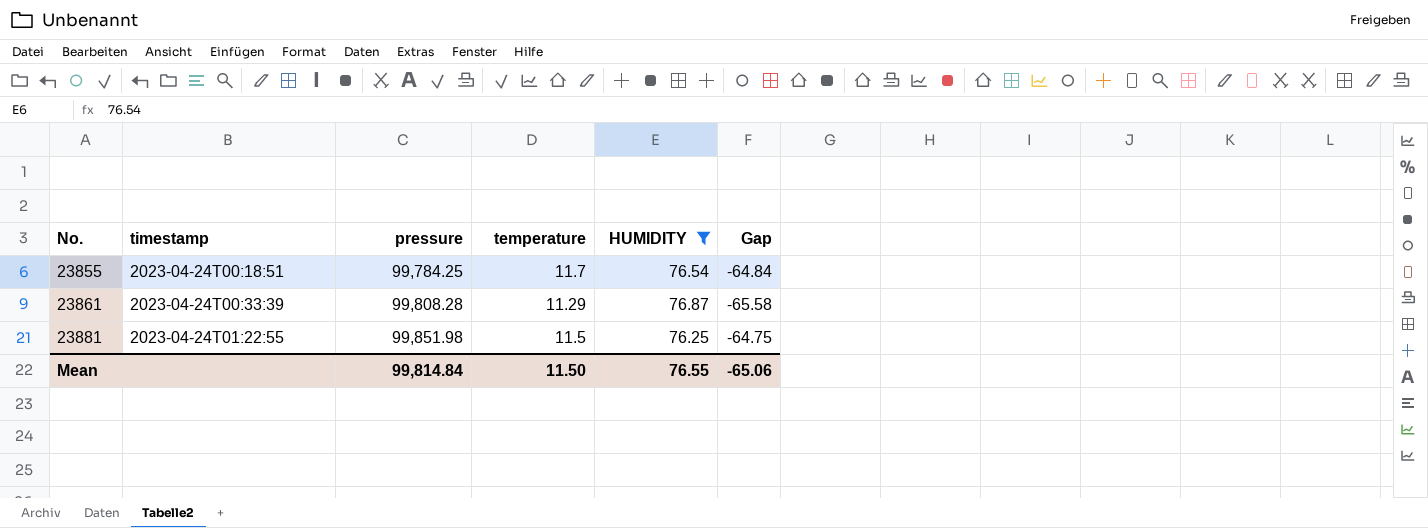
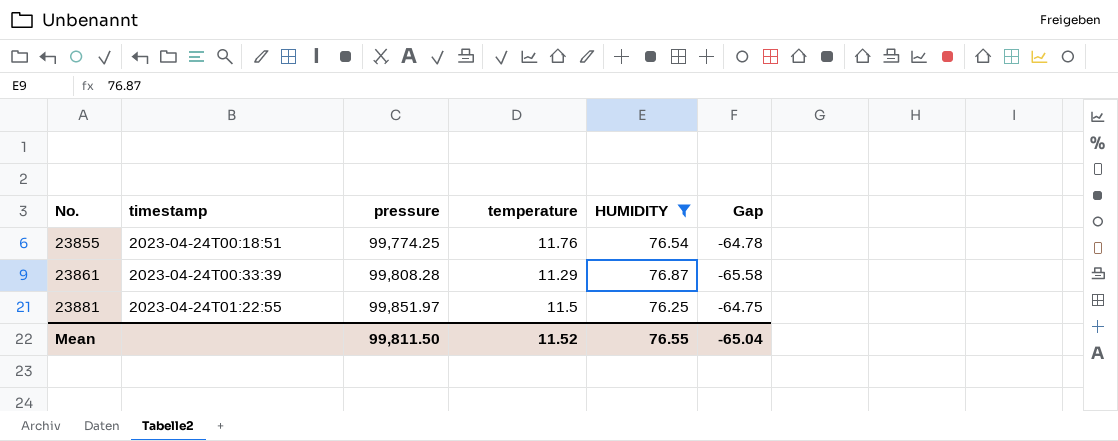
23855 | pressure: 99,784.25 -> 99,774.25
23855 | temperature: 11.7 -> 11.76
23855 | Gap: -64.84 -> -64.78
23881 | pressure: 99,851.98 -> 99,851.97
Mean | pressure: 99,814.84 -> 99,811.50
Mean | temperature: 11.50 -> 11.52
Mean | Gap: -65.06 -> -65.04

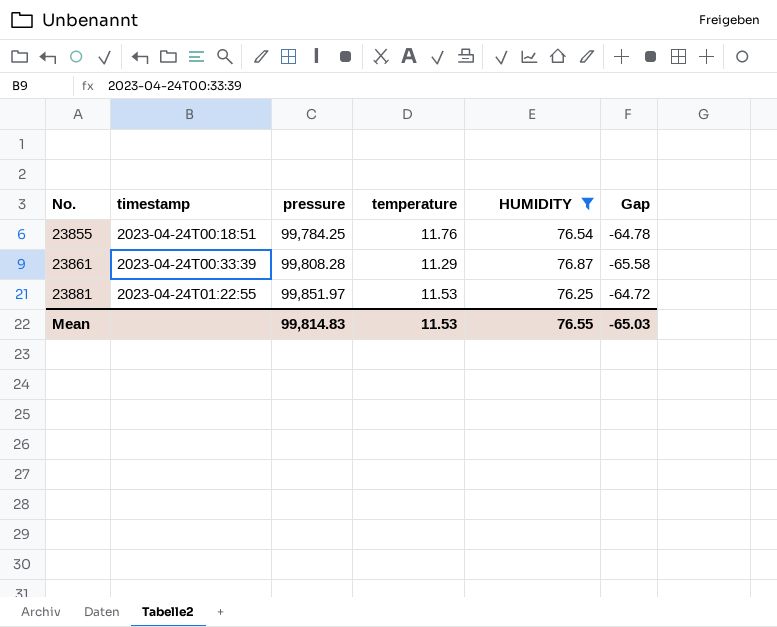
23855 | pressure: 99,774.25 -> 99,784.25
23881 | temperature: 11.5 -> 11.53
23881 | Gap: -64.75 -> -64.72
Mean | pressure: 99,811.50 -> 99,814.83
Mean | temperature: 11.52 -> 11.53
Mean | Gap: -65.04 -> -65.03

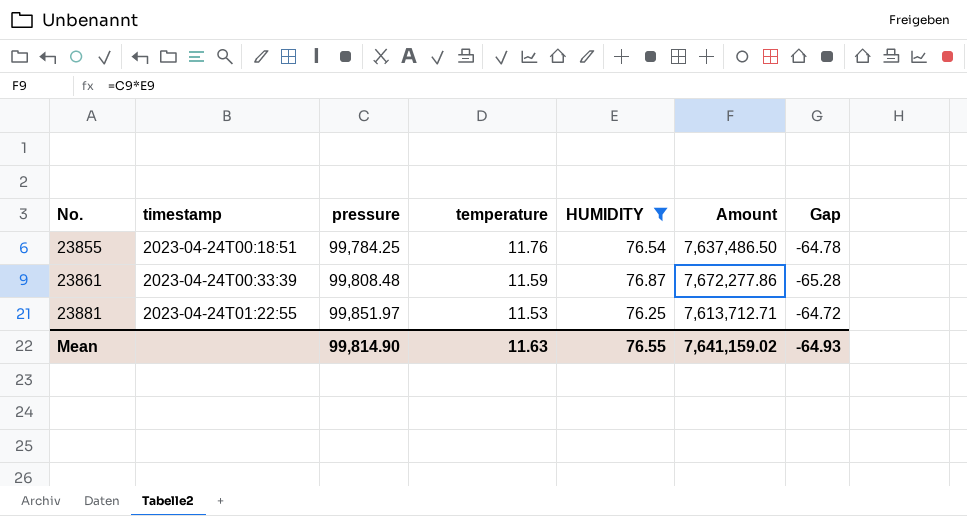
column Amount | formula: none -> [pressure] * [HUMIDITY]
23861 | pressure: 99,808.28 -> 99,808.48
23861 | temperature: 11.29 -> 11.59
23861 | Gap: -65.58 -> -65.28
Mean | pressure: 99,814.83 -> 99,814.90
Mean | temperature: 11.53 -> 11.63
Mean | Gap: -65.03 -> -64.93

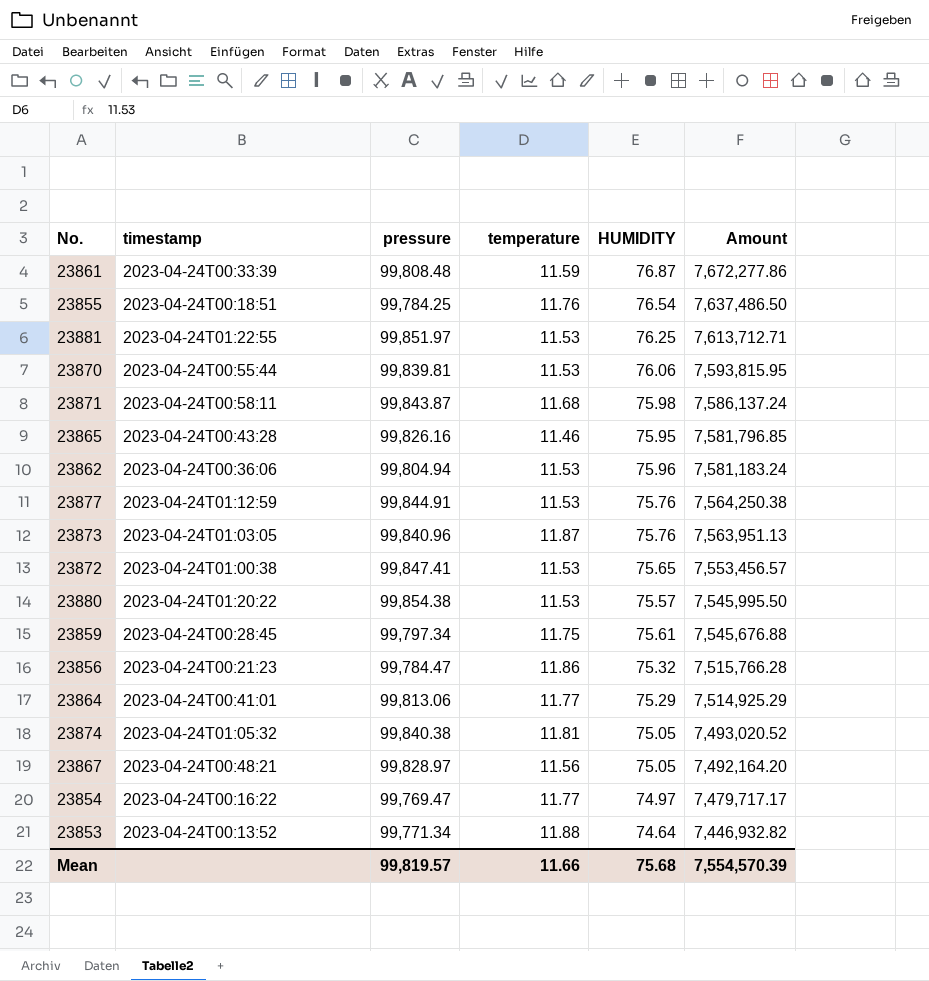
filter: HUMIDITY >= 76.25 -> none
row order: No. ascending -> Amount descending
column Gap | formula: [temperature] - [HUMIDITY] -> none
Mean | pressure: 99,814.90 -> 99,819.57
Mean | temperature: 11.63 -> 11.66
Mean | HUMIDITY: 76.55 -> 75.68
Mean | Amount: 7,641,159.02 -> 7,554,570.39

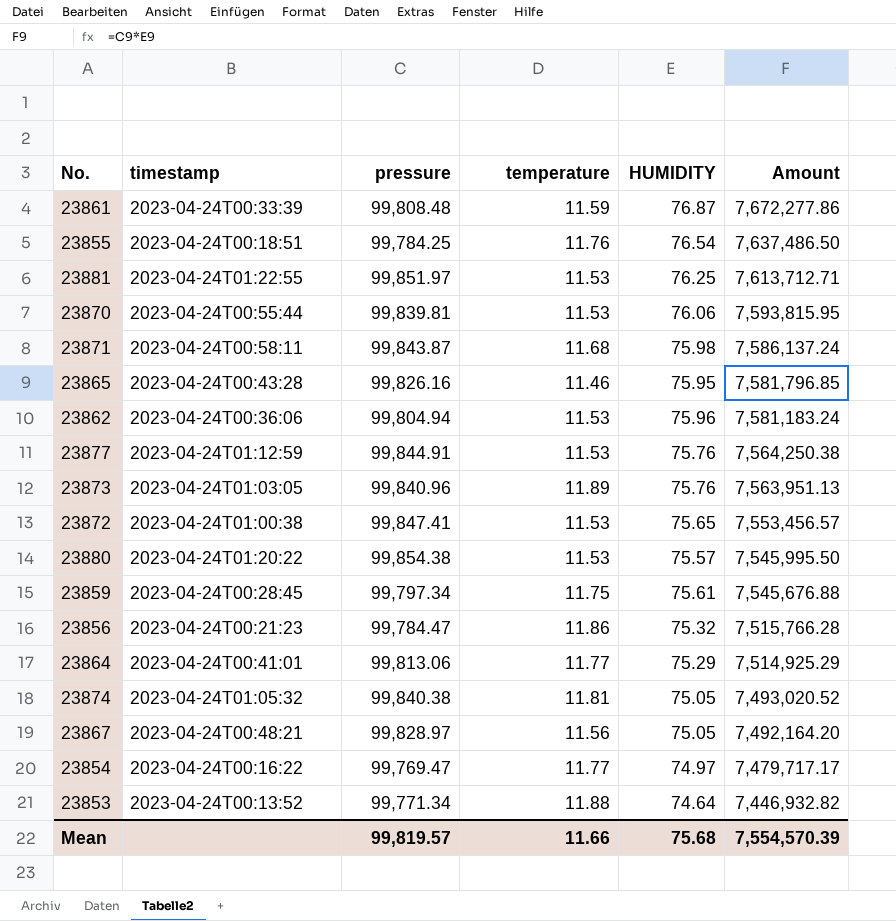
23873 | temperature: 11.87 -> 11.89

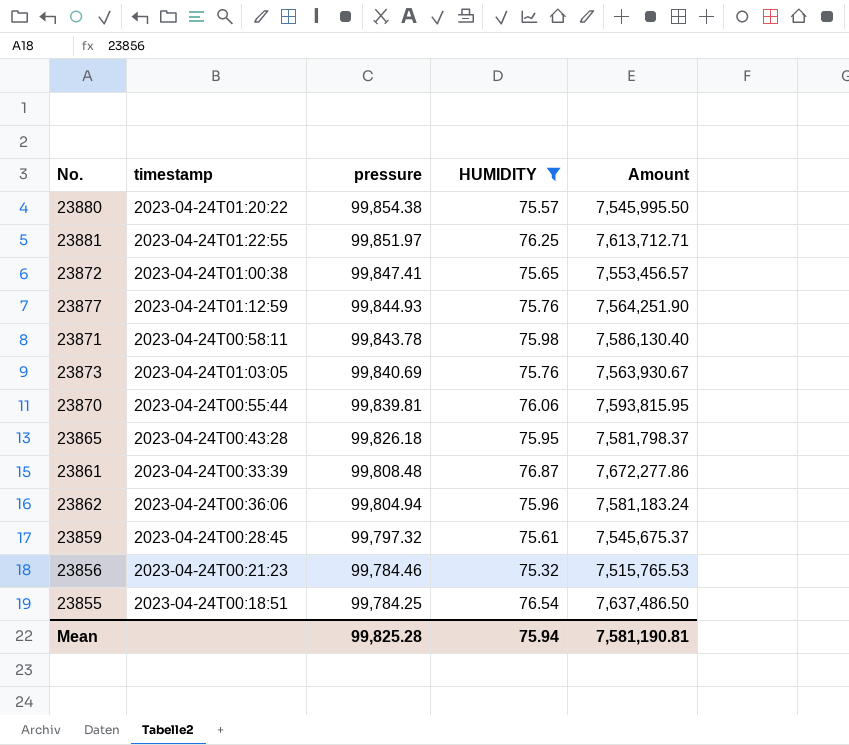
filter: none -> HUMIDITY >= 75.32
row order: Amount descending -> pressure descending
column temperature | position: 4 -> none
23877 | pressure: 99,844.91 -> 99,844.93
23877 | Amount: 7,564,250.38 -> 7,564,251.90
23871 | pressure: 99,843.87 -> 99,843.78
23871 | Amount: 7,586,137.24 -> 7,586,130.40
23873 | pressure: 99,840.96 -> 99,840.69
23873 | Amount: 7,563,951.13 -> 7,563,930.67
23865 | pressure: 99,826.16 -> 99,826.18
23865 | Amount: 7,581,796.85 -> 7,581,798.37
23859 | pressure: 99,797.34 -> 99,797.32
23859 | Amount: 7,545,676.88 -> 7,545,675.37
23856 | pressure: 99,784.47 -> 99,784.46
23856 | Amount: 7,515,766.28 -> 7,515,765.53
Mean | pressure: 99,819.57 -> 99,825.28
Mean | HUMIDITY: 75.68 -> 75.94
Mean | Amount: 7,554,570.39 -> 7,581,190.81

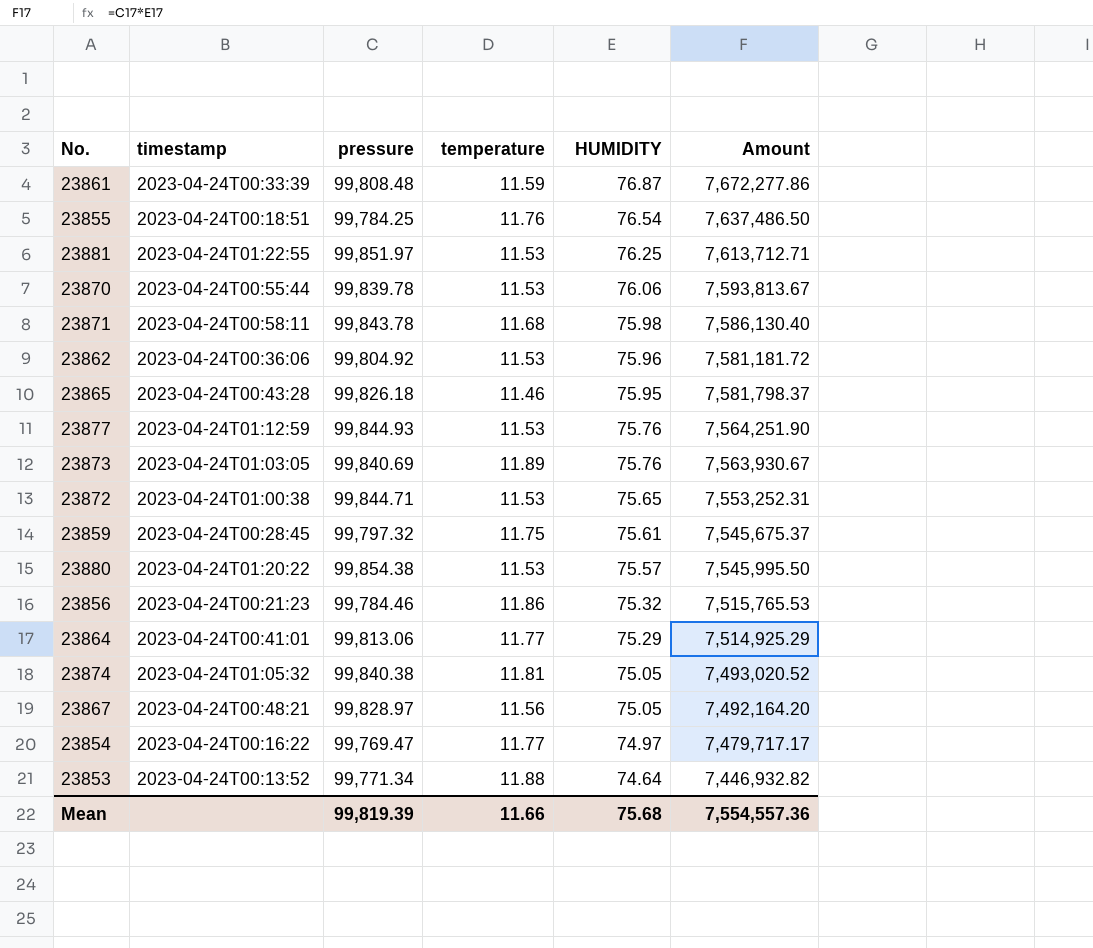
filter: HUMIDITY >= 75.32 -> none
row order: pressure descending -> HUMIDITY descending
column temperature | position: none -> 4
23870 | pressure: 99,839.81 -> 99,839.78
23870 | Amount: 7,593,815.95 -> 7,593,813.67
23862 | pressure: 99,804.94 -> 99,804.92
23862 | Amount: 7,581,183.24 -> 7,581,181.72
23872 | pressure: 99,847.41 -> 99,844.71
23872 | Amount: 7,553,456.57 -> 7,553,252.31
Mean | pressure: 99,825.28 -> 99,819.39
Mean | HUMIDITY: 75.94 -> 75.68
Mean | Amount: 7,581,190.81 -> 7,554,557.36

